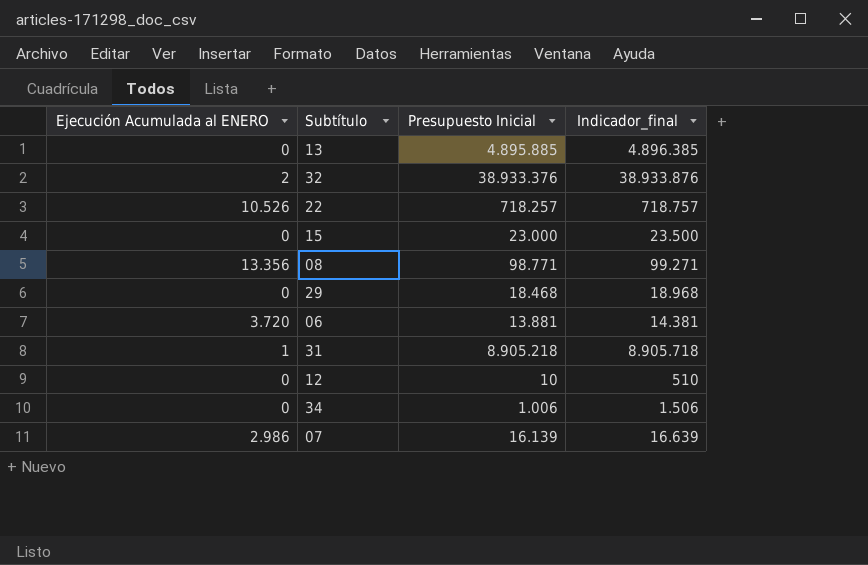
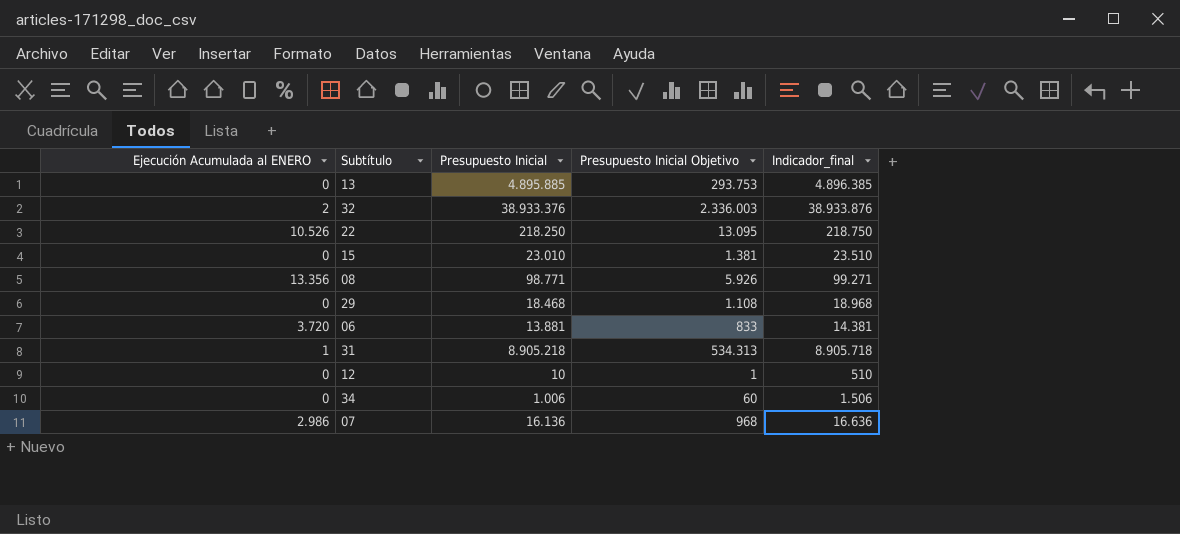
column Presupuesto Inicial Objetivo | formula: none -> [Presupuesto Inicial] * 0,06
22 | Presupuesto Inicial: 718.257 -> 218.250
22 | Indicador_final: 718.757 -> 218.750
15 | Presupuesto Inicial: 23.000 -> 23.010
15 | Indicador_final: 23.500 -> 23.510
07 | Presupuesto Inicial: 16.139 -> 16.136
07 | Indicador_final: 16.639 -> 16.636

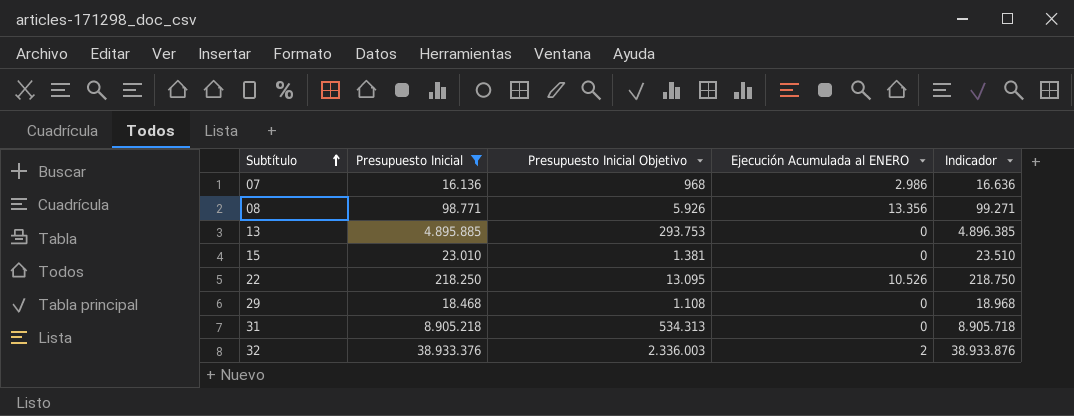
filter: none -> Presupuesto Inicial >= 16.136
row order: none -> Subtítulo ascending
column Ejecución Acumulada al ENERO | position: 1 -> 4
column name: Indicador_final -> Indicador
31 | Ejecución Acumulada al ENERO: 1 -> 0

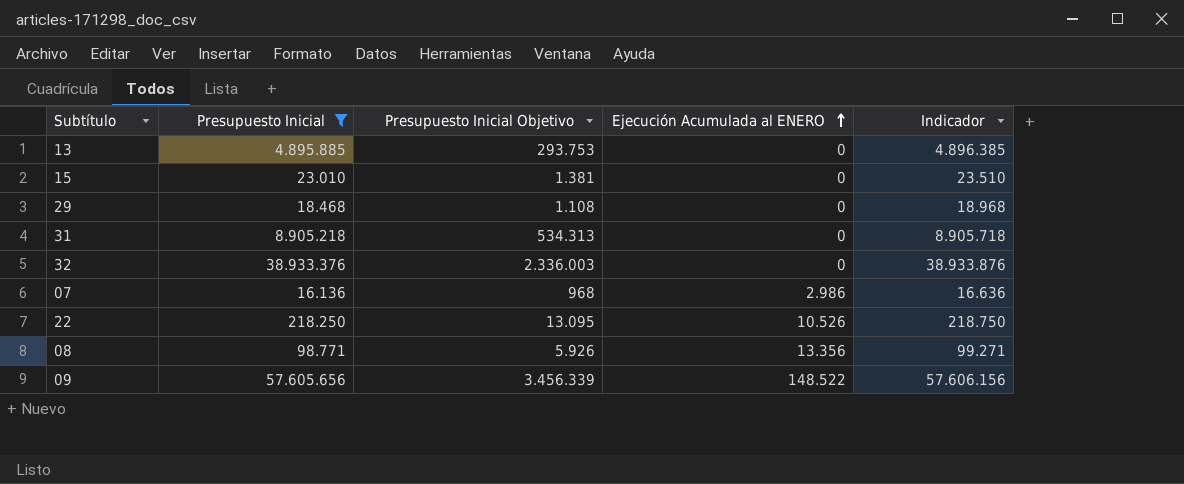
row order: Subtítulo ascending -> Ejecución Acumulada al ENERO ascending
32 | Ejecución Acumulada al ENERO: 2 -> 0
row 09: none -> 57.605.656 | 3.456.339 | 148.522 | 57.606.156

